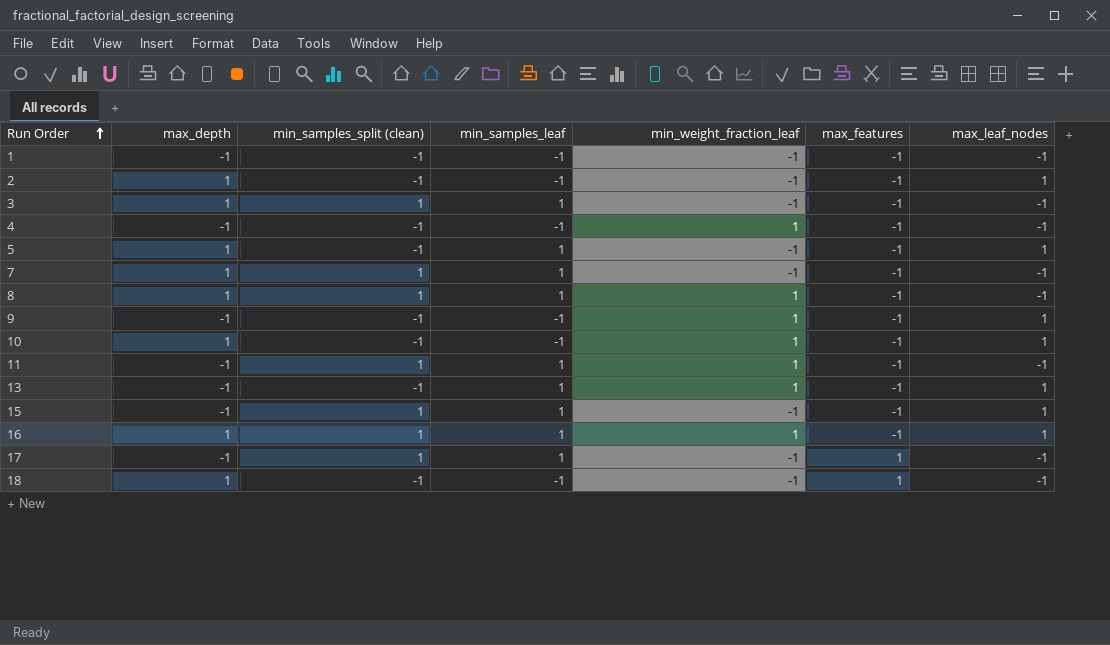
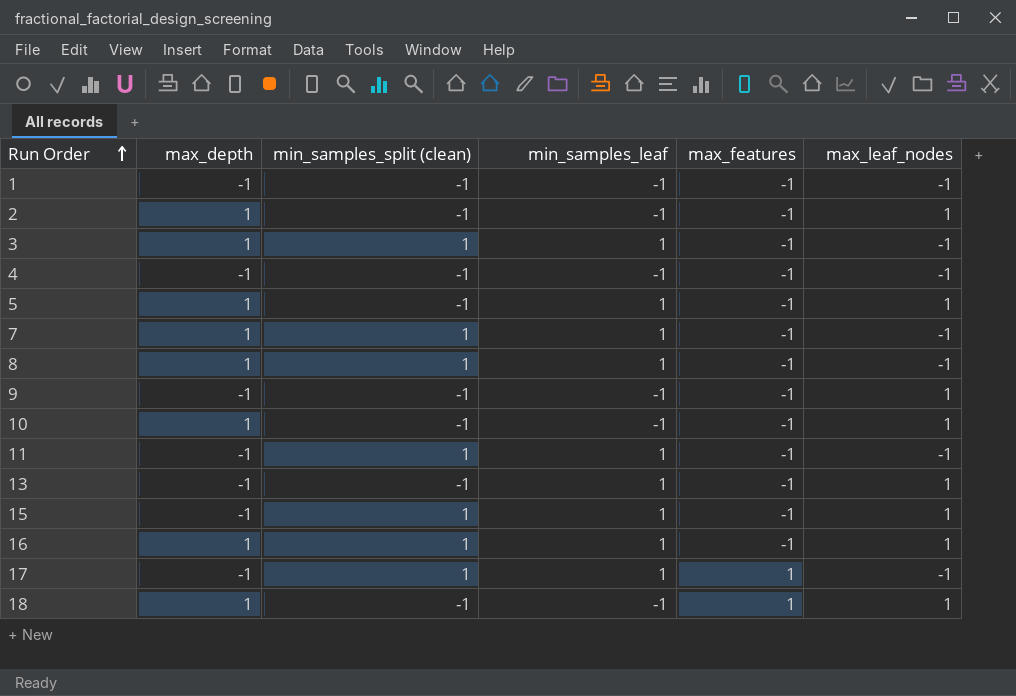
column min_weight_fraction_leaf | position: 5 -> none
18 | max_leaf_nodes: -1 -> 1

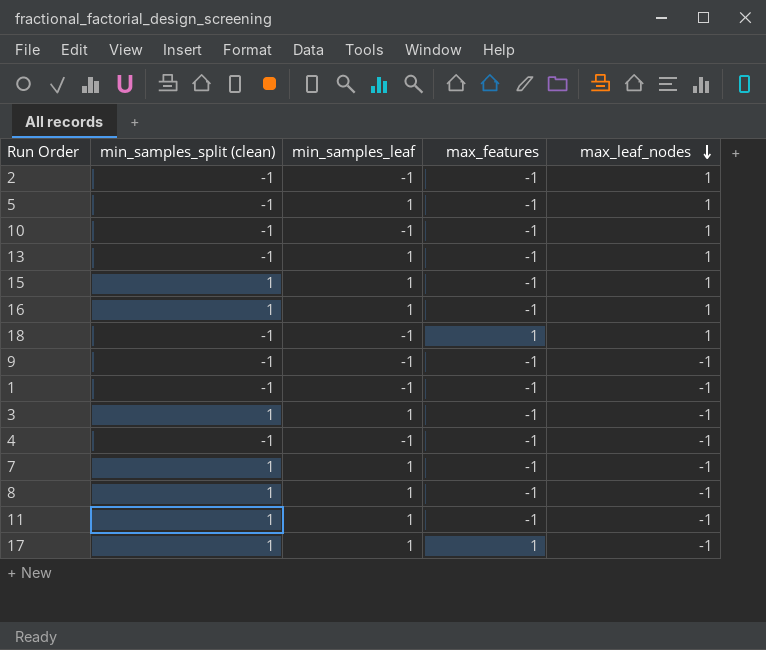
row order: Run Order ascending -> max_leaf_nodes descending
column max_depth | position: 2 -> none
9 | max_leaf_nodes: 1 -> -1

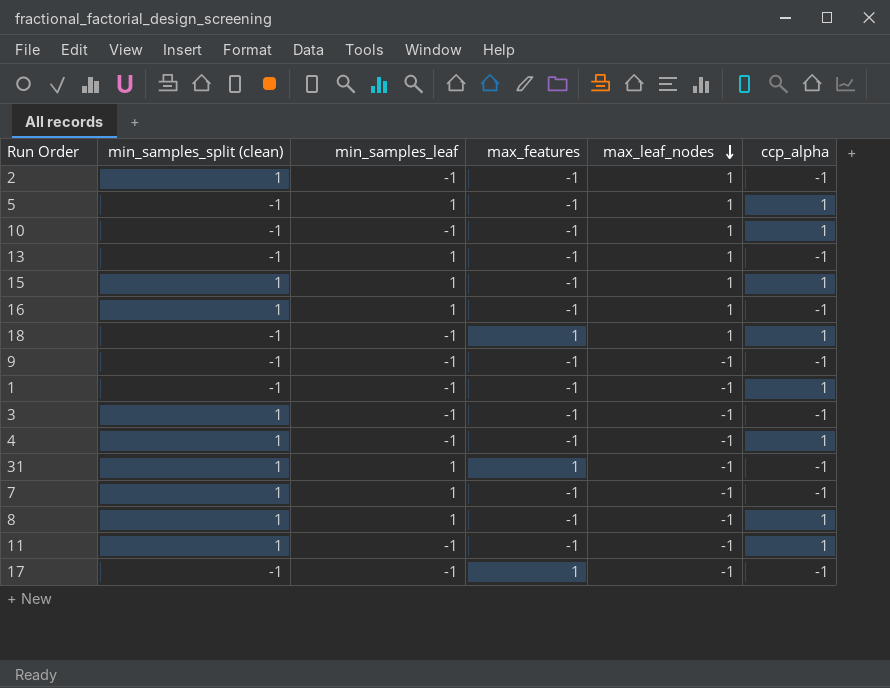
column ccp_alpha | position: none -> 6
2 | min_samples_split (clean): -1 -> 1
3 | min_samples_leaf: 1 -> -1
4 | min_samples_split (clean): -1 -> 1
row 31: none -> 1 | 1 | 1 | -1 | -1
11 | min_samples_leaf: 1 -> -1
17 | min_samples_split (clean): 1 -> -1
17 | min_samples_leaf: 1 -> -1

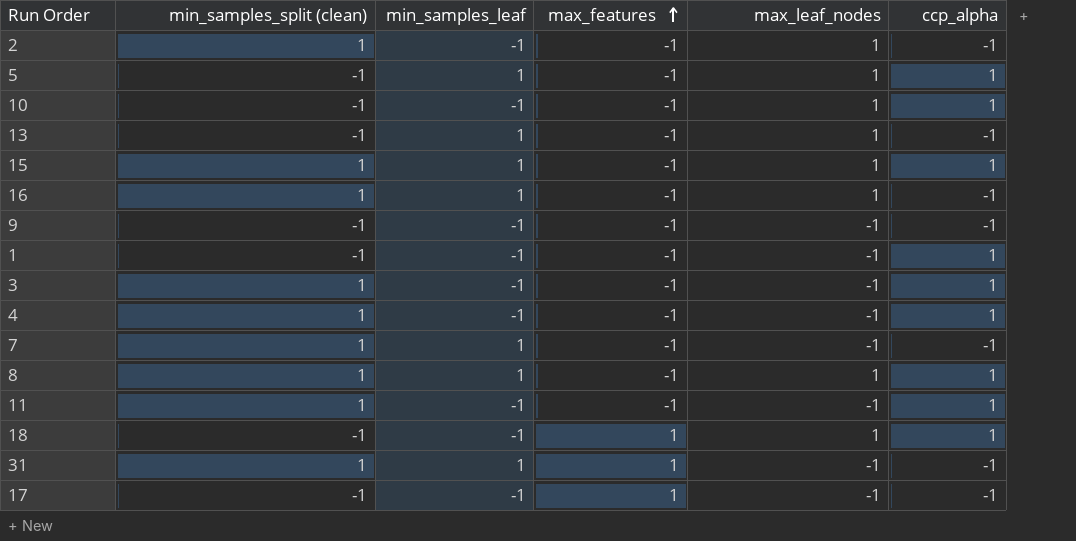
row order: max_leaf_nodes descending -> max_features ascending
3 | ccp_alpha: -1 -> 1
8 | max_leaf_nodes: -1 -> 1

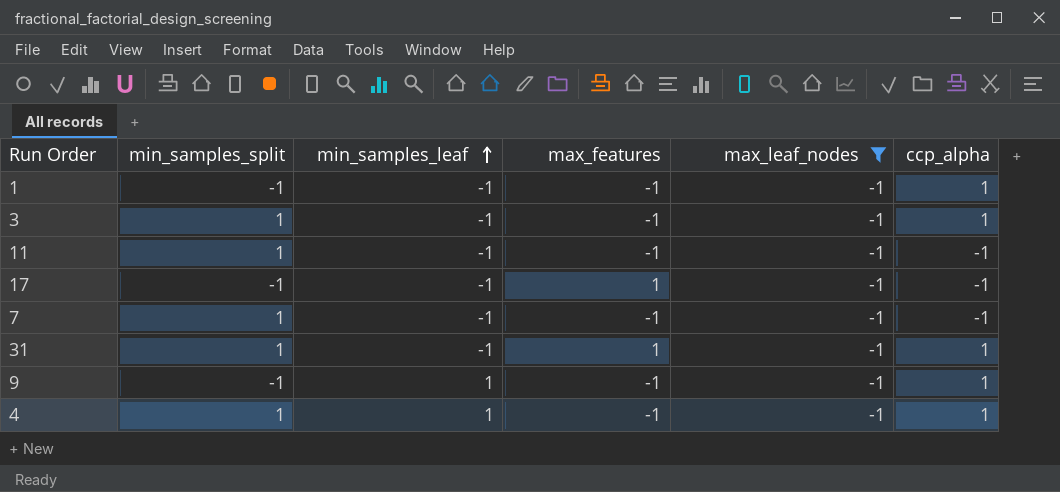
filter: none -> max_leaf_nodes = -1
row order: max_features ascending -> min_samples_leaf ascending
column name: min_samples_split (clean) -> min_samples_split
11 | ccp_alpha: 1 -> -1
7 | min_samples_leaf: 1 -> -1
31 | min_samples_leaf: 1 -> -1
31 | ccp_alpha: -1 -> 1
9 | min_samples_leaf: -1 -> 1
9 | ccp_alpha: -1 -> 1
4 | min_samples_leaf: -1 -> 1

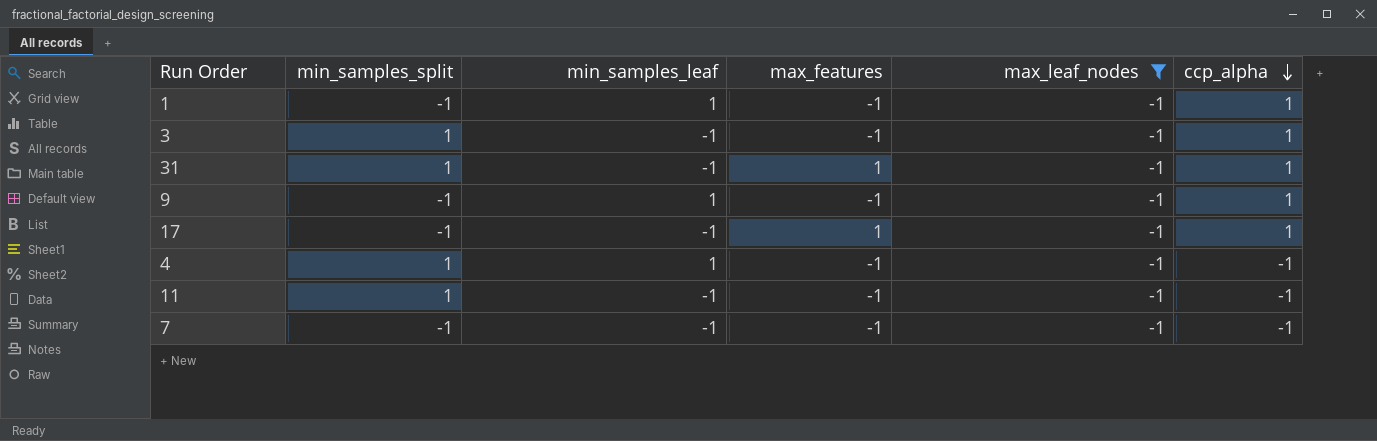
row order: min_samples_leaf ascending -> ccp_alpha descending
1 | min_samples_leaf: -1 -> 1
17 | ccp_alpha: -1 -> 1
4 | ccp_alpha: 1 -> -1
7 | min_samples_split: 1 -> -1

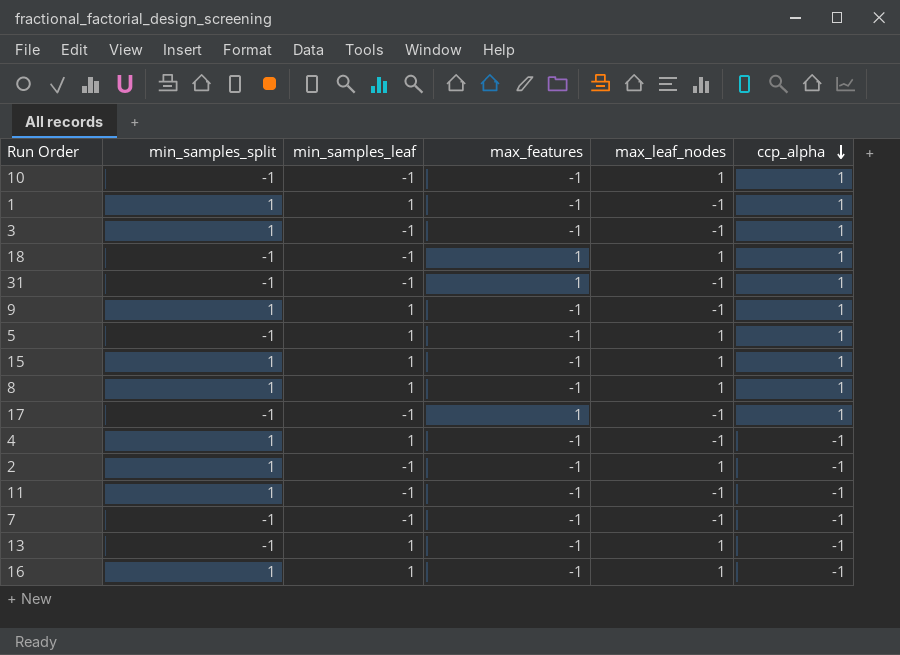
filter: max_leaf_nodes = -1 -> none
1 | min_samples_split: -1 -> 1
31 | min_samples_split: 1 -> -1
9 | min_samples_split: -1 -> 1

